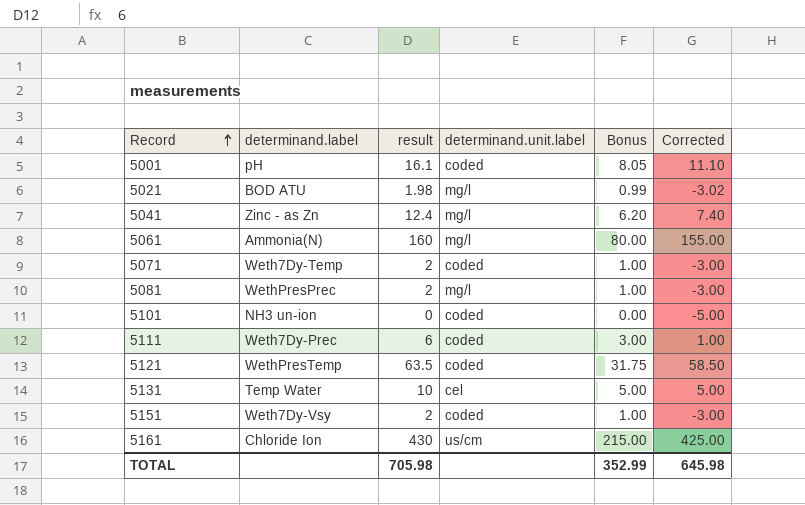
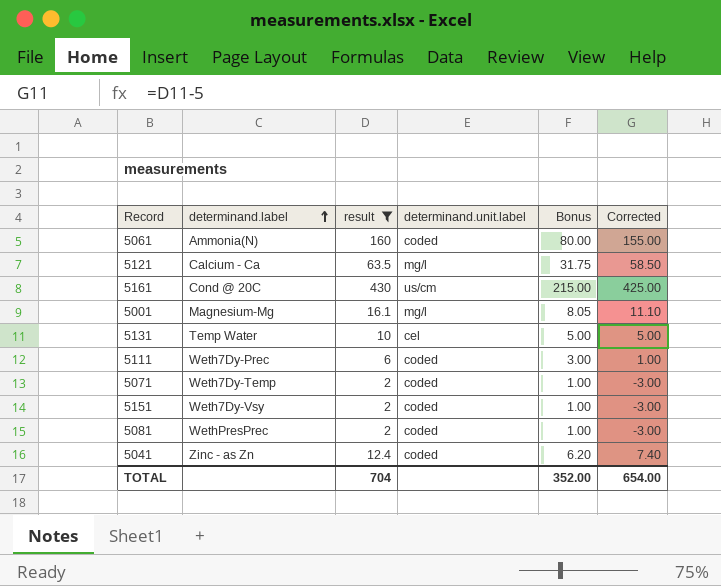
filter: none -> result >= 2
row order: Record ascending -> determinand.label ascending
5061 | determinand.unit.label: mg/l -> coded
5121 | determinand.label: WethPresTemp -> Calcium - Ca
5121 | determinand.unit.label: coded -> mg/l
5161 | determinand.label: Chloride Ion -> Cond @ 20C
5001 | determinand.label: pH -> Magnesium-Mg
5001 | determinand.unit.label: coded -> mg/l
5081 | determinand.unit.label: mg/l -> coded
5041 | determinand.unit.label: mg/l -> coded
TOTAL | result: 705.98 -> 704
TOTAL | Bonus: 352.99 -> 352.00
TOTAL | Corrected: 645.98 -> 654.00

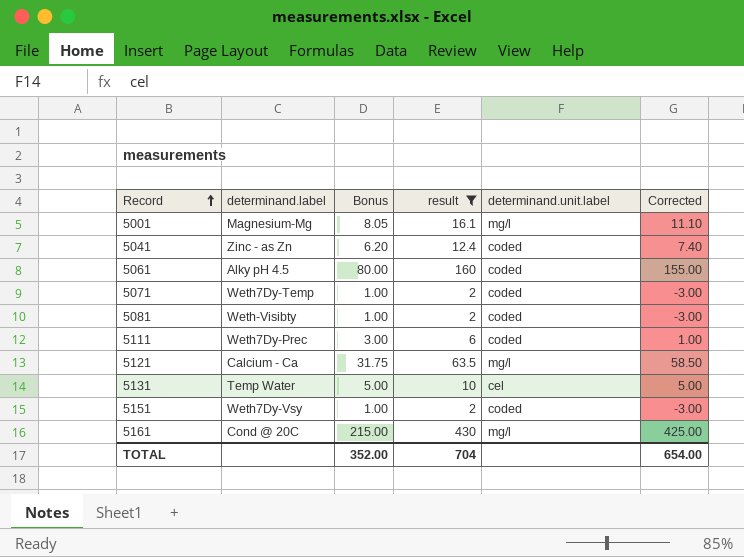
row order: determinand.label ascending -> Record ascending
column Bonus | position: 5 -> 3
5061 | determinand.label: Ammonia(N) -> Alky pH 4.5
5081 | determinand.label: WethPresPrec -> Weth-Visibty
5161 | determinand.unit.label: us/cm -> mg/l

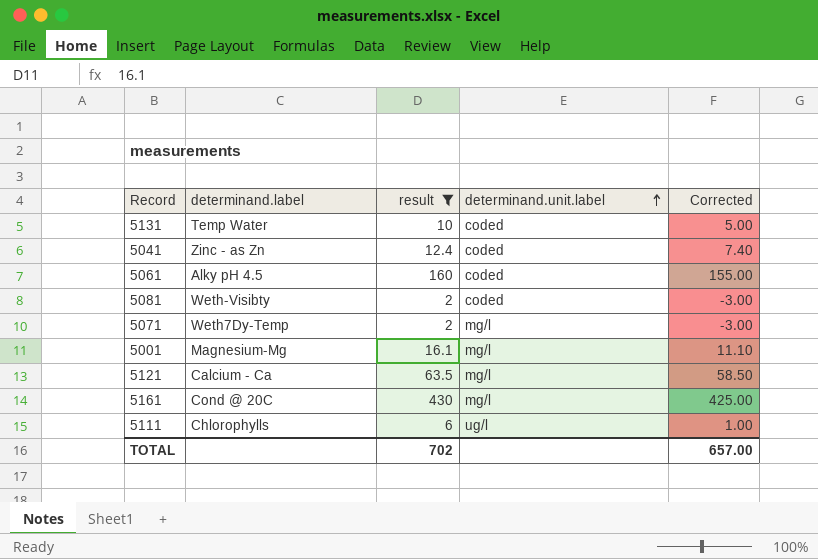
row order: Record ascending -> determinand.unit.label ascending
column Bonus | formula: [result] * 0.5 -> none
row 5151: Weth7Dy-Vsy | 1.00 | 2 | coded | -3.00 -> none
5131 | determinand.unit.label: cel -> coded
5071 | determinand.unit.label: coded -> mg/l
5111 | determinand.label: Weth7Dy-Prec -> Chlorophylls
5111 | determinand.unit.label: coded -> ug/l
TOTAL | result: 704 -> 702
TOTAL | Corrected: 654.00 -> 657.00

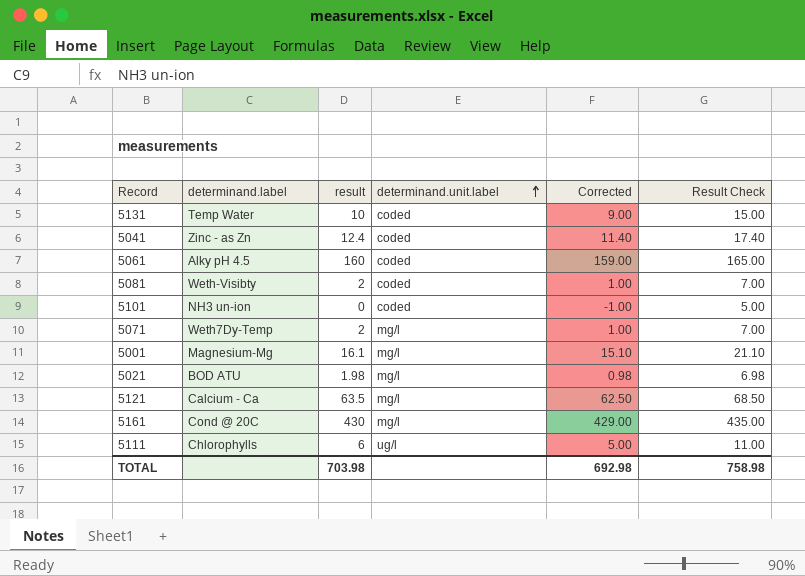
filter: result >= 2 -> none
column Corrected | formula: [result] - 5 -> [result] - 1
column Result Check | formula: none -> [result] + 5
TOTAL | result: 702 -> 703.98
TOTAL | Corrected: 657.00 -> 692.98

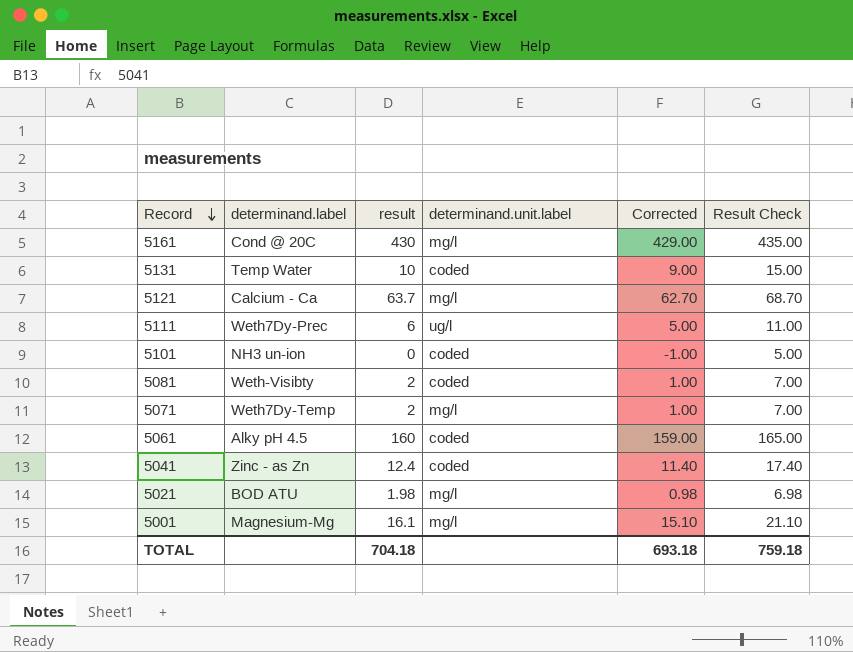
row order: determinand.unit.label ascending -> Record descending
5121 | result: 63.5 -> 63.7
5121 | Corrected: 62.50 -> 62.70
5121 | Result Check: 68.50 -> 68.70
5111 | determinand.label: Chlorophylls -> Weth7Dy-Prec
TOTAL | result: 703.98 -> 704.18
TOTAL | Corrected: 692.98 -> 693.18
TOTAL | Result Check: 758.98 -> 759.18

